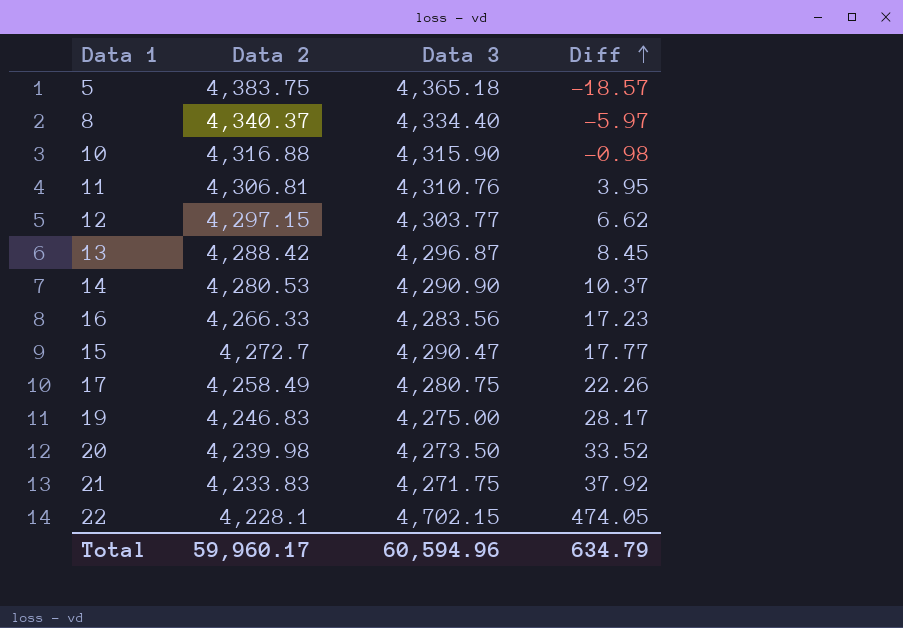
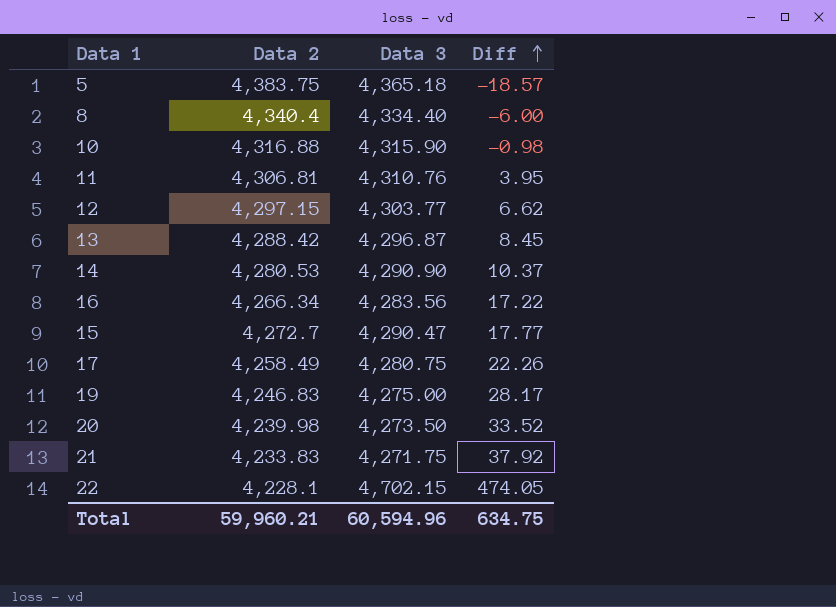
8 | Data 2: 4,340.37 -> 4,340.4
8 | Diff: -5.97 -> -6.00
16 | Data 2: 4,266.33 -> 4,266.34
16 | Diff: 17.23 -> 17.22
Total | Data 2: 59,960.17 -> 59,960.21
Total | Diff: 634.79 -> 634.75

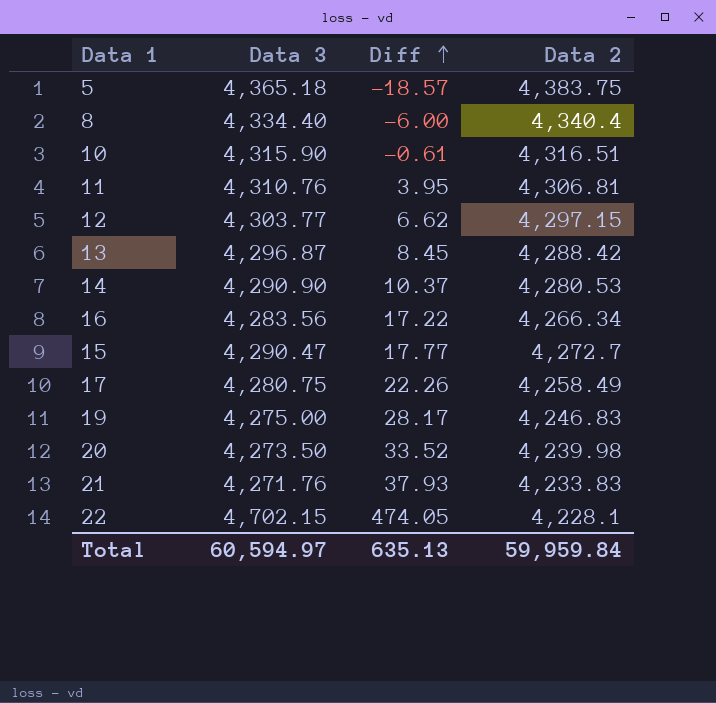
column Data 2 | position: 2 -> 4
10 | Diff: -0.98 -> -0.61
10 | Data 2: 4,316.88 -> 4,316.51
21 | Data 3: 4,271.75 -> 4,271.76
21 | Diff: 37.92 -> 37.93
Total | Data 3: 60,594.96 -> 60,594.97
Total | Diff: 634.75 -> 635.13
Total | Data 2: 59,960.21 -> 59,959.84

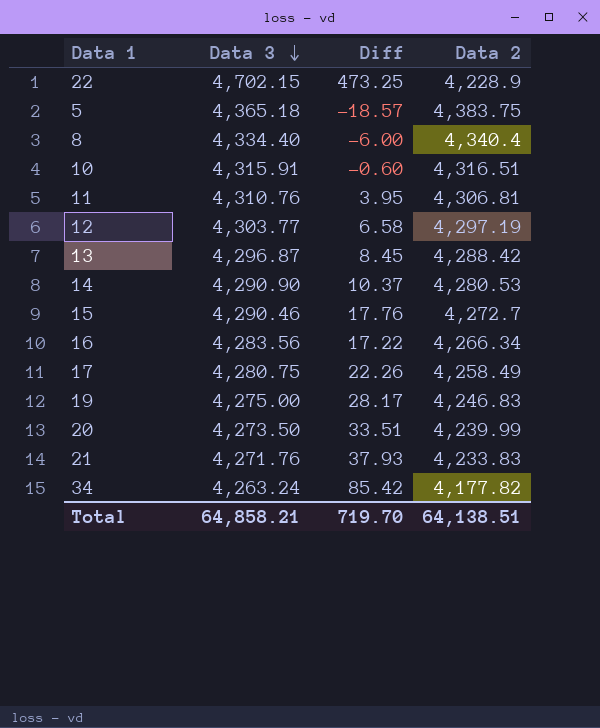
row order: Diff ascending -> Data 3 descending
22 | Diff: 474.05 -> 473.25
22 | Data 2: 4,228.1 -> 4,228.9
10 | Data 3: 4,315.90 -> 4,315.91
10 | Diff: -0.61 -> -0.60
12 | Diff: 6.62 -> 6.58
12 | Data 2: 4,297.15 -> 4,297.19
15 | Data 3: 4,290.47 -> 4,290.46
15 | Diff: 17.77 -> 17.76
20 | Diff: 33.52 -> 33.51
20 | Data 2: 4,239.98 -> 4,239.99
row 34: none -> 4,263.24 | 85.42 | 4,177.82
Total | Data 3: 60,594.97 -> 64,858.21
Total | Diff: 635.13 -> 719.70
Total | Data 2: 59,959.84 -> 64,138.51

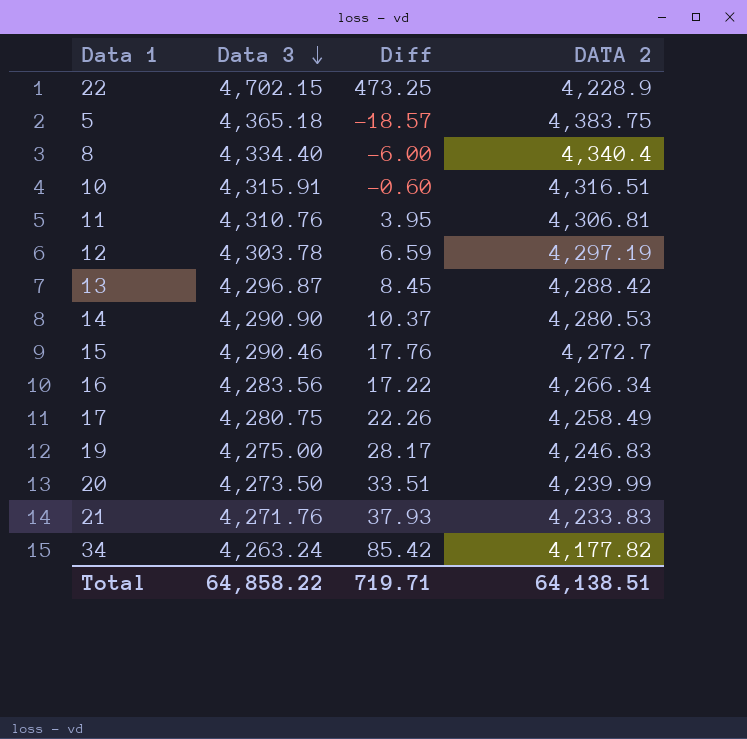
column name: Data 2 -> DATA 2
12 | Data 3: 4,303.77 -> 4,303.78
12 | Diff: 6.58 -> 6.59
Total | Data 3: 64,858.21 -> 64,858.22
Total | Diff: 719.70 -> 719.71

